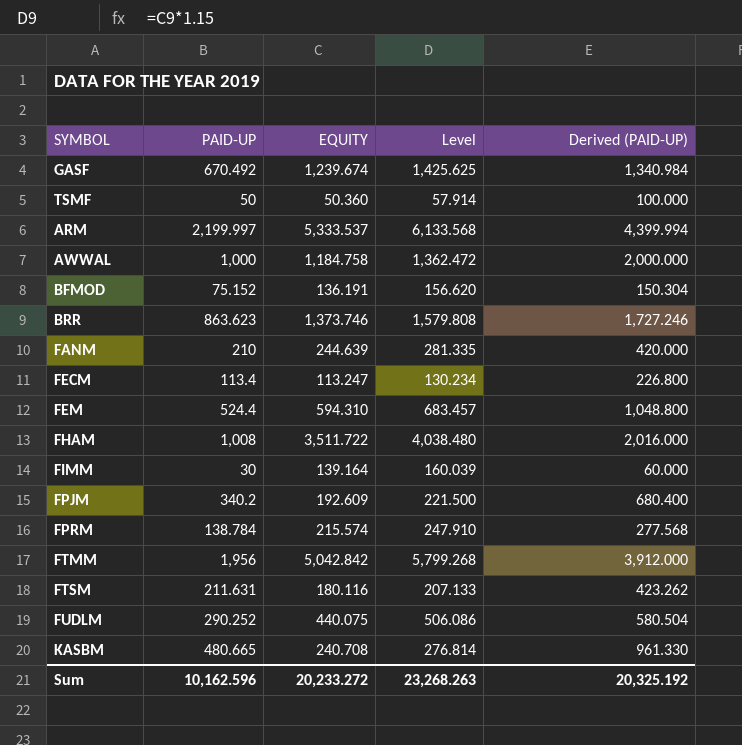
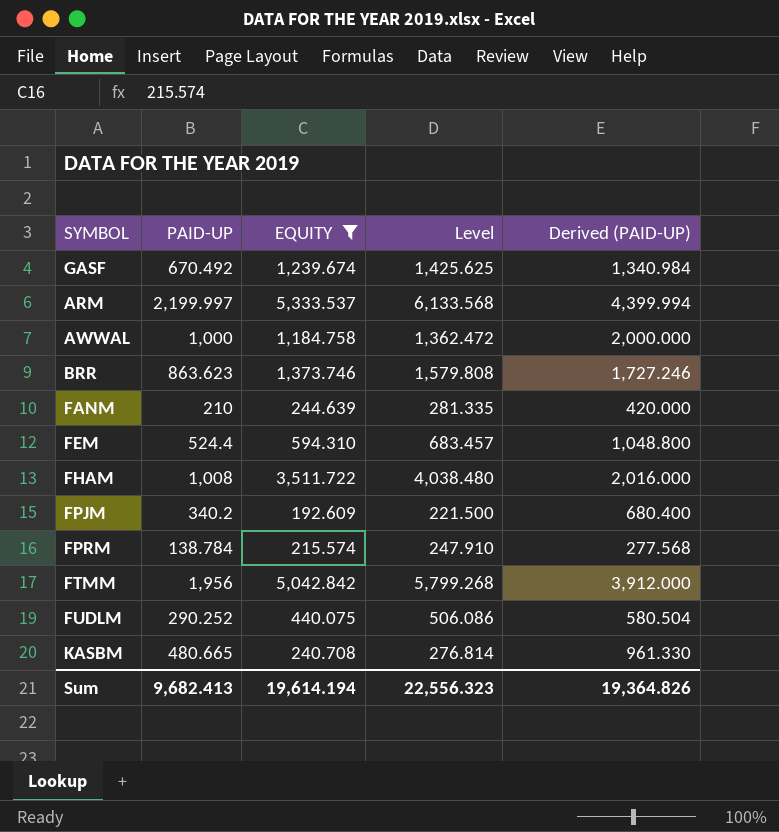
filter: none -> EQUITY >= 192.609
Sum | PAID-UP: 10,162.596 -> 9,682.413
Sum | EQUITY: 20,233.272 -> 19,614.194
Sum | Level: 23,268.263 -> 22,556.323
Sum | Derived (PAID-UP): 20,325.192 -> 19,364.826

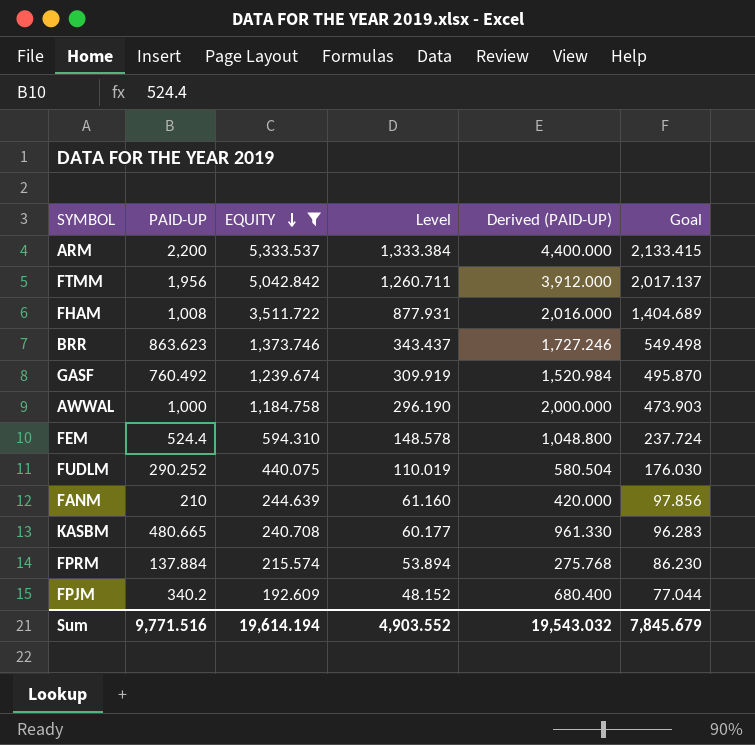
row order: none -> EQUITY descending
column Level | formula: [EQUITY] * 1.15 -> [EQUITY] * 0.25
column Goal | formula: none -> [EQUITY] * 0.4
ARM | PAID-UP: 2,199.997 -> 2,200
ARM | Derived (PAID-UP): 4,399.994 -> 4,400.000
GASF | PAID-UP: 670.492 -> 760.492
GASF | Derived (PAID-UP): 1,340.984 -> 1,520.984
FPRM | PAID-UP: 138.784 -> 137.884
FPRM | Derived (PAID-UP): 277.568 -> 275.768
Sum | PAID-UP: 9,682.413 -> 9,771.516
Sum | Level: 22,556.323 -> 4,903.552
Sum | Derived (PAID-UP): 19,364.826 -> 19,543.032

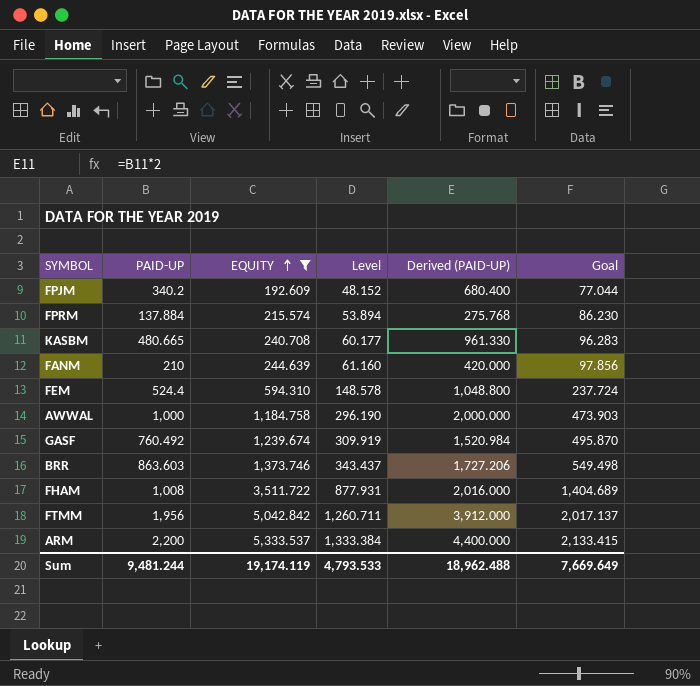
row order: EQUITY descending -> EQUITY ascending
row FUDLM: 290.252 | 440.075 | 110.019 | 580.504 | 176.030 -> none
BRR | PAID-UP: 863.623 -> 863.603
BRR | Derived (PAID-UP): 1,727.246 -> 1,727.206
Sum | PAID-UP: 9,771.516 -> 9,481.244
Sum | EQUITY: 19,614.194 -> 19,174.119
Sum | Level: 4,903.552 -> 4,793.533
Sum | Derived (PAID-UP): 19,543.032 -> 18,962.488
Sum | Goal: 7,845.679 -> 7,669.649

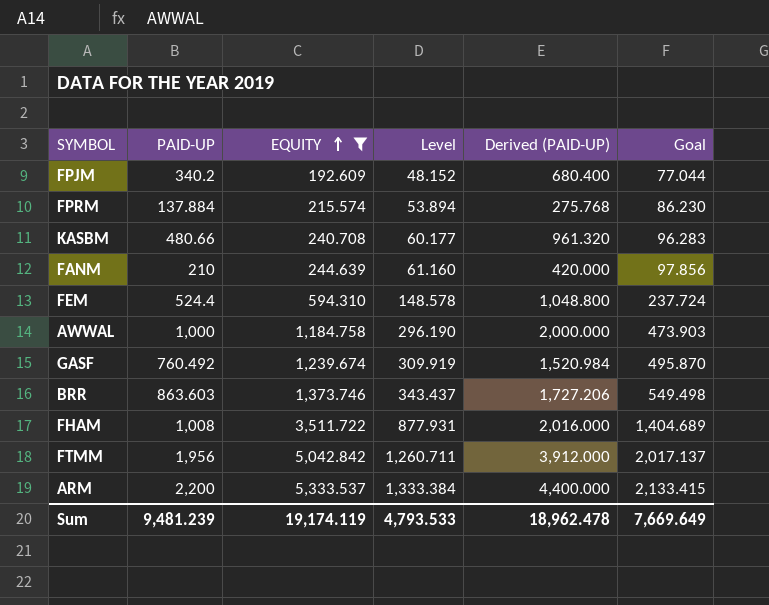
KASBM | PAID-UP: 480.665 -> 480.66
KASBM | Derived (PAID-UP): 961.330 -> 961.320
Sum | PAID-UP: 9,481.244 -> 9,481.239
Sum | Derived (PAID-UP): 18,962.488 -> 18,962.478

